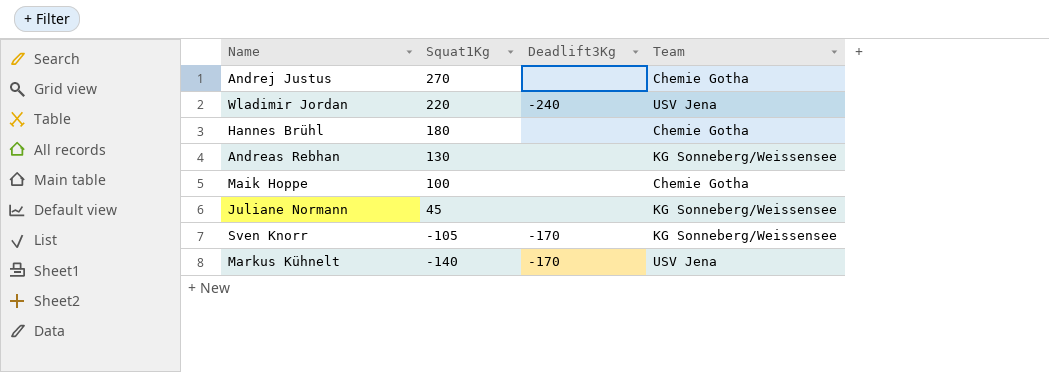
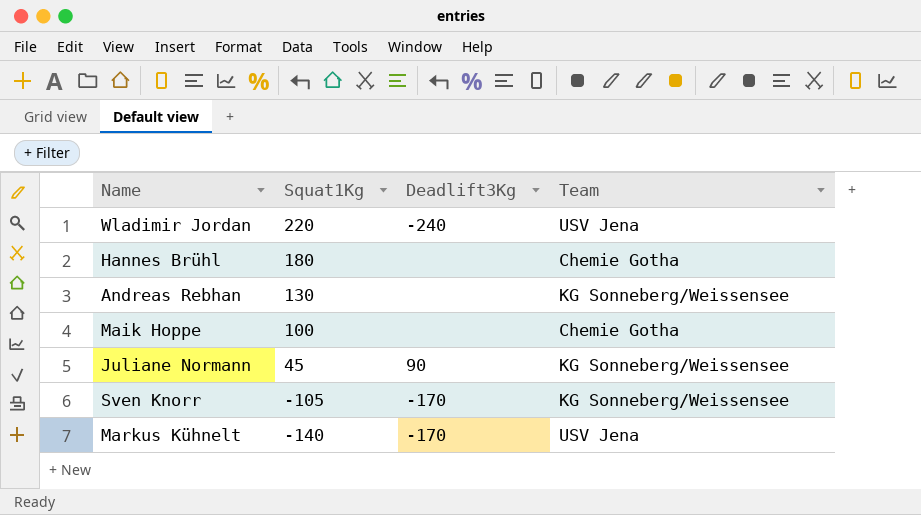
row Andrej Justus: 270 | none | Chemie Gotha -> none
Juliane Normann | Deadlift3Kg: none -> 90

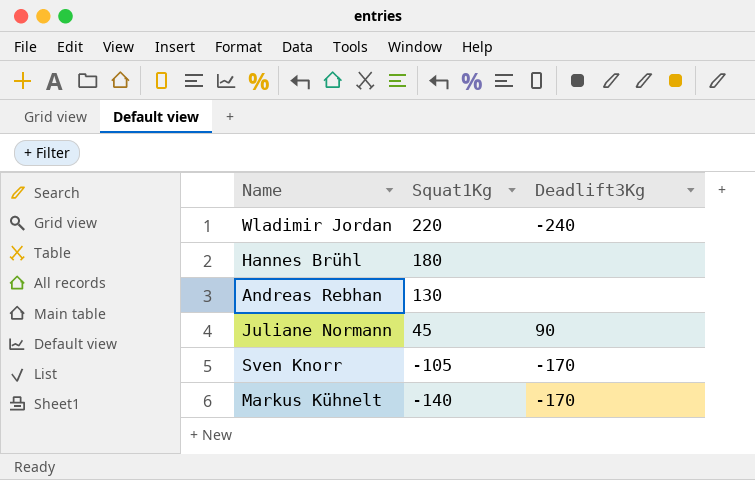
column Team | position: 4 -> none
row Maik Hoppe: 100 | none | Chemie Gotha -> none

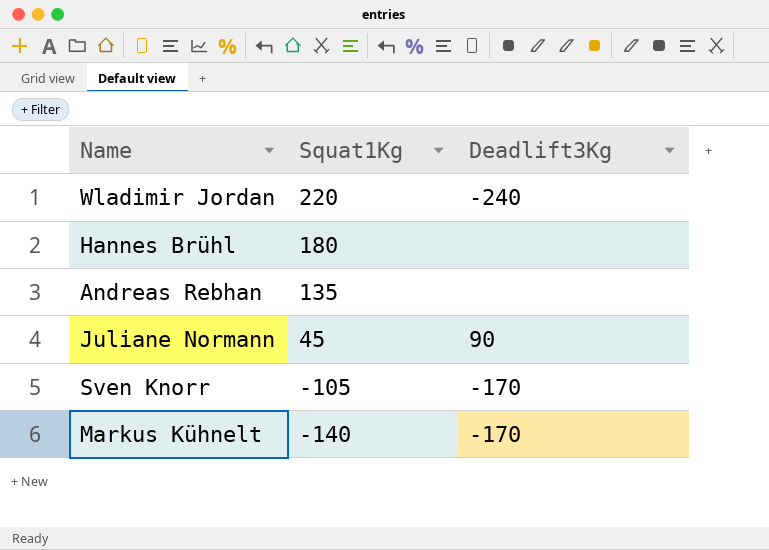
Andreas Rebhan | Squat1Kg: 130 -> 135

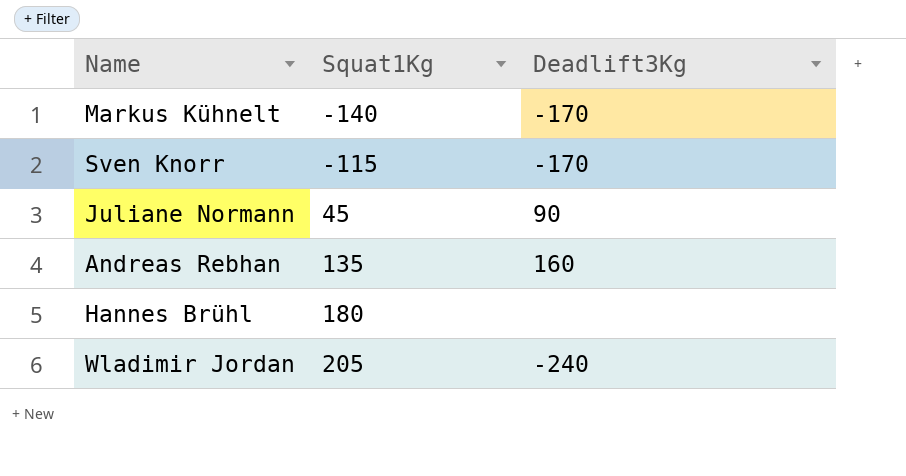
row order: Squat1Kg descending -> Squat1Kg ascending
Sven Knorr | Squat1Kg: -105 -> -115
Andreas Rebhan | Deadlift3Kg: none -> 160
Wladimir Jordan | Squat1Kg: 220 -> 205

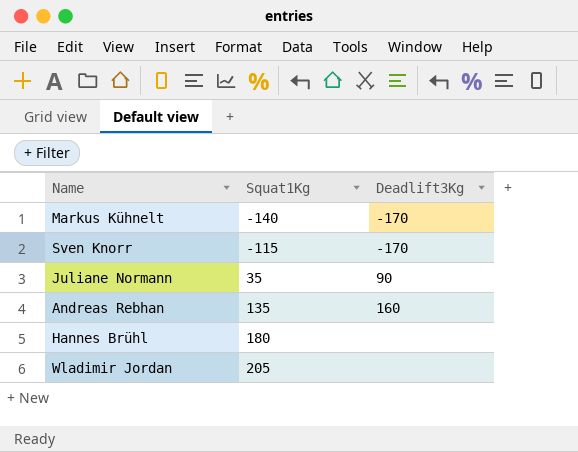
Juliane Normann | Squat1Kg: 45 -> 35
Wladimir Jordan | Deadlift3Kg: -240 -> none

